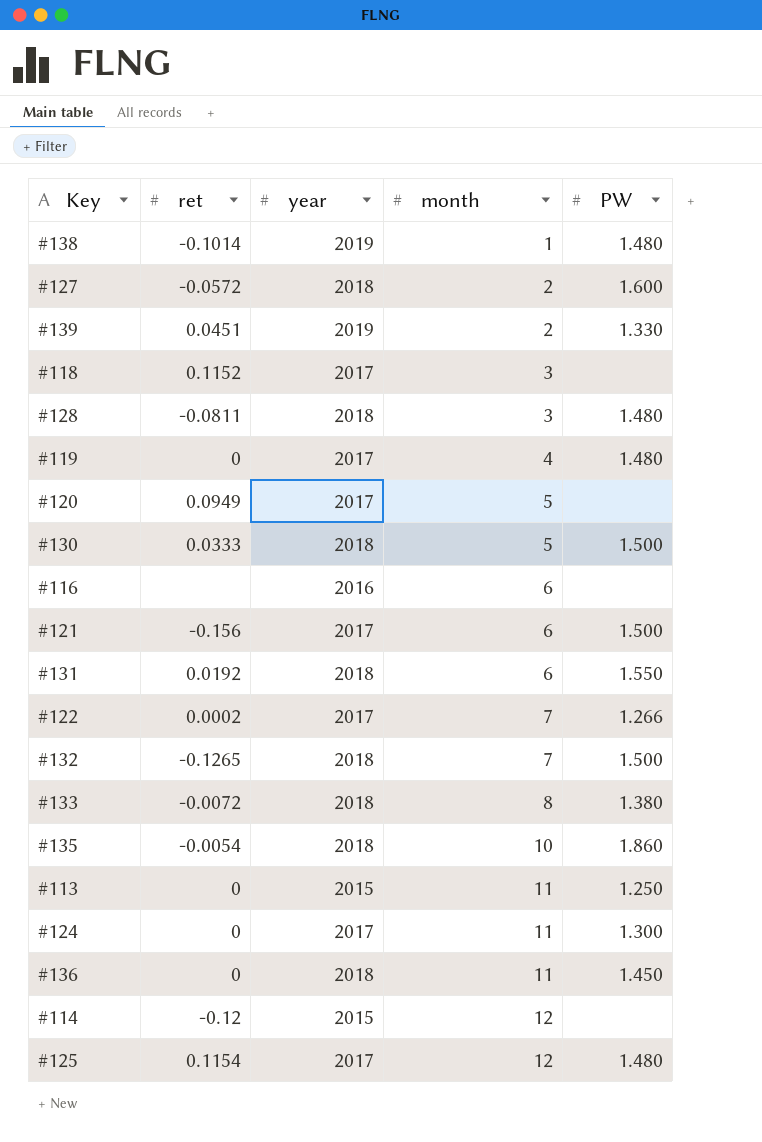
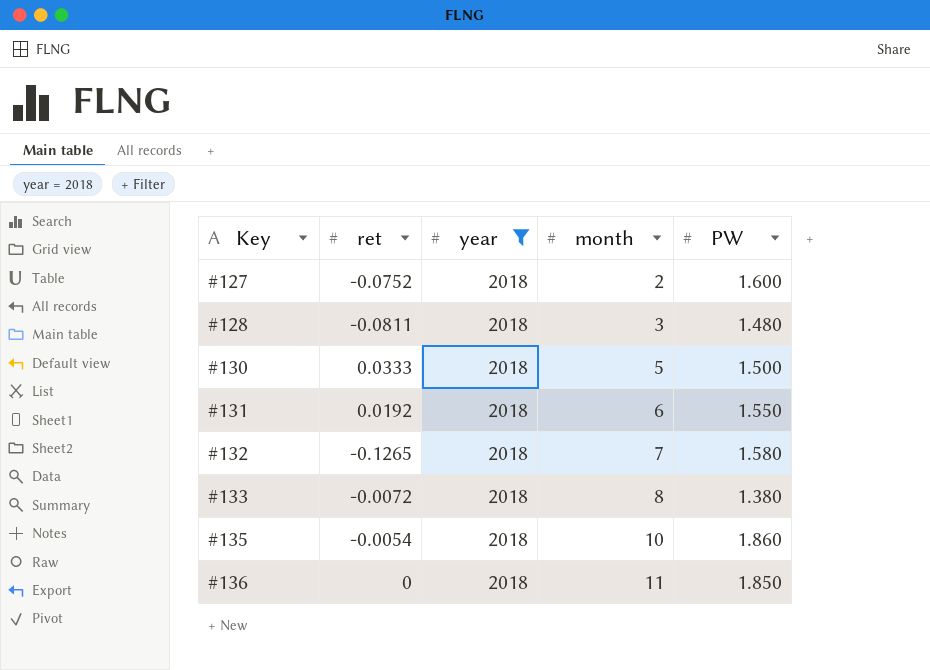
filter: none -> year = 2018
#127 | ret: -0.0572 -> -0.0752
#132 | PW: 1.500 -> 1.580
#136 | PW: 1.450 -> 1.850

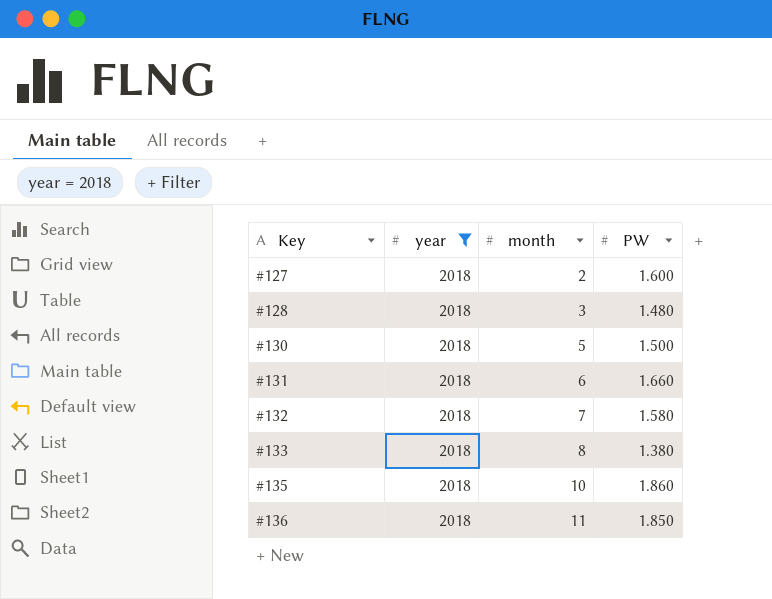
column ret | position: 2 -> none
#131 | PW: 1.550 -> 1.660

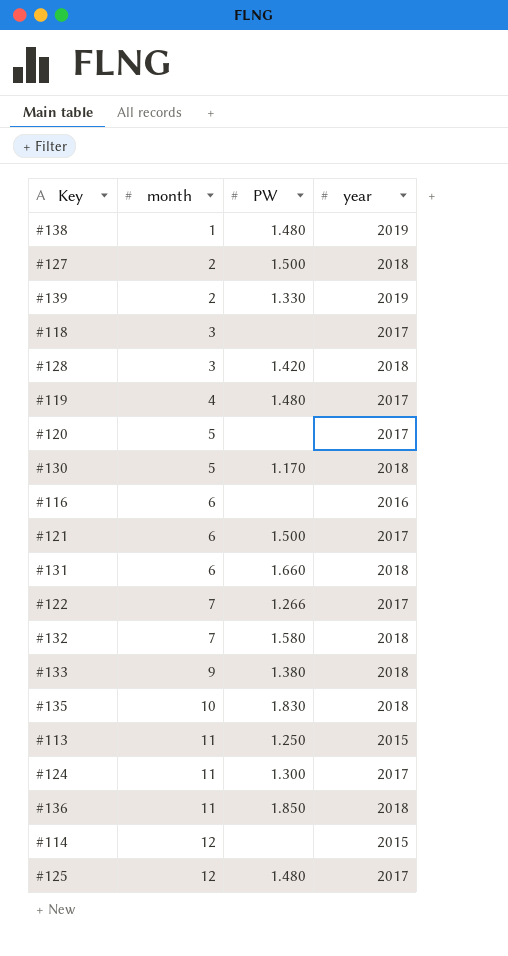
filter: year = 2018 -> none
column year | position: 2 -> 4
#127 | PW: 1.600 -> 1.500
#128 | PW: 1.480 -> 1.420
#130 | PW: 1.500 -> 1.170
#133 | month: 8 -> 9
#135 | PW: 1.860 -> 1.830

